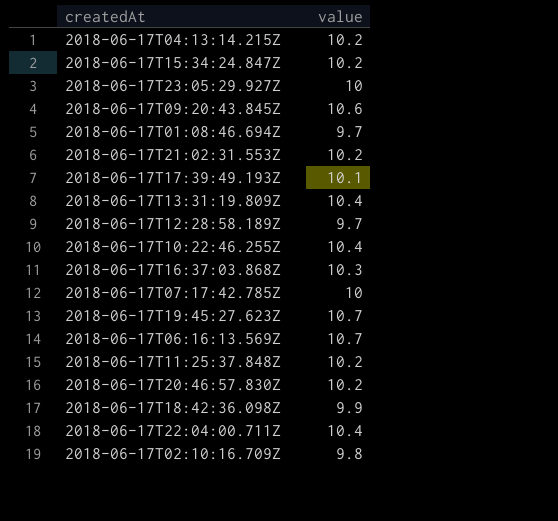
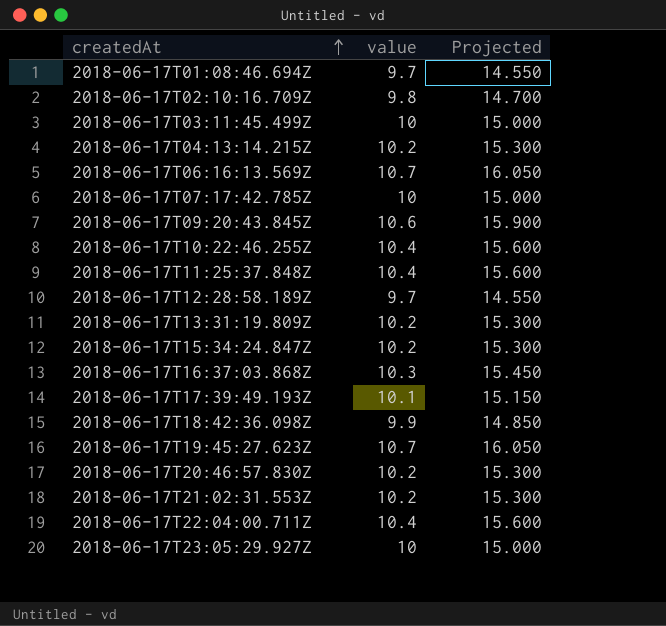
row order: none -> createdAt ascending
column Projected | formula: none -> [value] * 1.5
row 2018-06-17T03:11:45.499Z: none -> 10 | 15.000
2018-06-17T11:25:37.848Z | value: 10.2 -> 10.4
2018-06-17T13:31:19.809Z | value: 10.4 -> 10.2

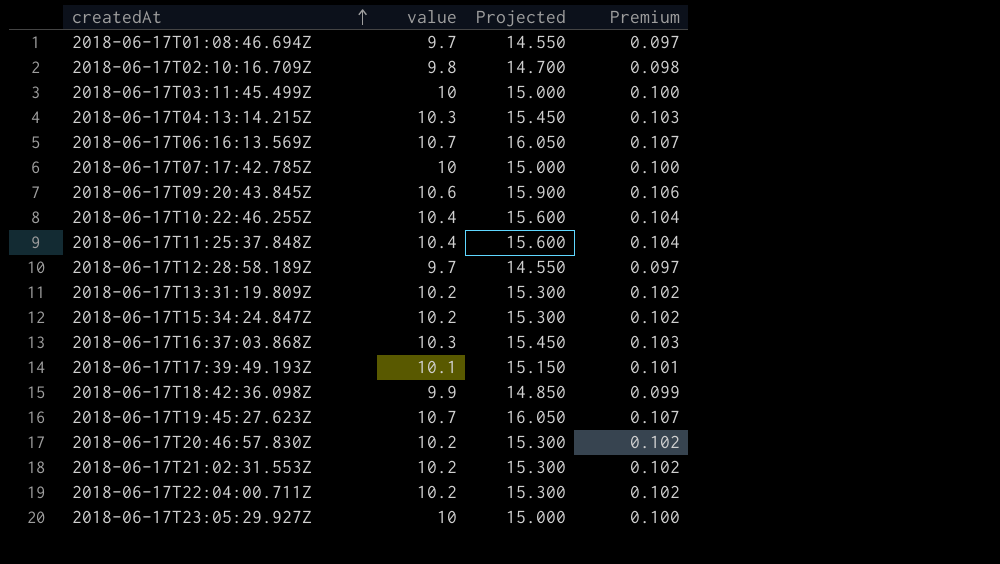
column Premium | formula: none -> [value] * 0.01
2018-06-17T04:13:14.215Z | value: 10.2 -> 10.3
2018-06-17T04:13:14.215Z | Projected: 15.300 -> 15.450
2018-06-17T22:04:00.711Z | value: 10.4 -> 10.2
2018-06-17T22:04:00.711Z | Projected: 15.600 -> 15.300

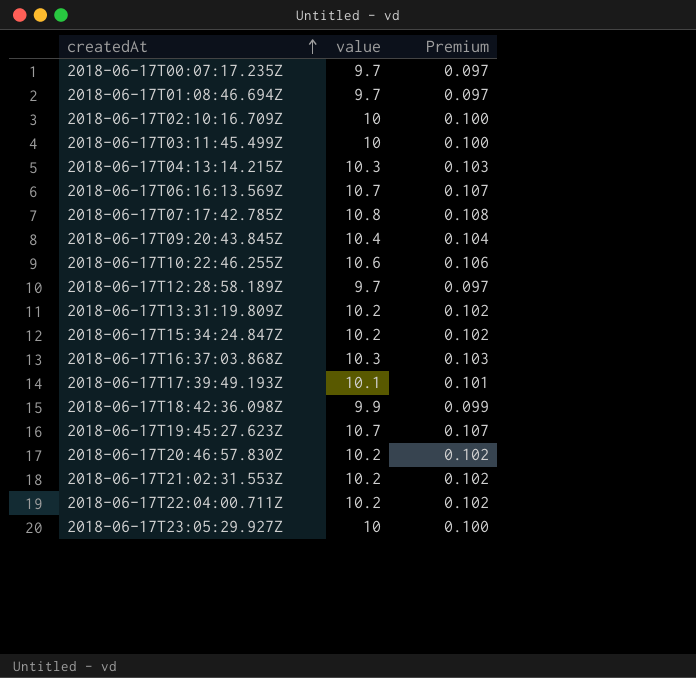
column Projected | formula: [value] * 1.5 -> none
row 2018-06-17T11:25:37.848Z: 10.4 | 15.600 | 0.104 -> none
row 2018-06-17T00:07:17.235Z: none -> 9.7 | 0.097
2018-06-17T02:10:16.709Z | value: 9.8 -> 10
2018-06-17T02:10:16.709Z | Premium: 0.098 -> 0.100
2018-06-17T07:17:42.785Z | value: 10 -> 10.8
2018-06-17T07:17:42.785Z | Premium: 0.100 -> 0.108
2018-06-17T09:20:43.845Z | value: 10.6 -> 10.4
2018-06-17T09:20:43.845Z | Premium: 0.106 -> 0.104
2018-06-17T10:22:46.255Z | value: 10.4 -> 10.6
2018-06-17T10:22:46.255Z | Premium: 0.104 -> 0.106

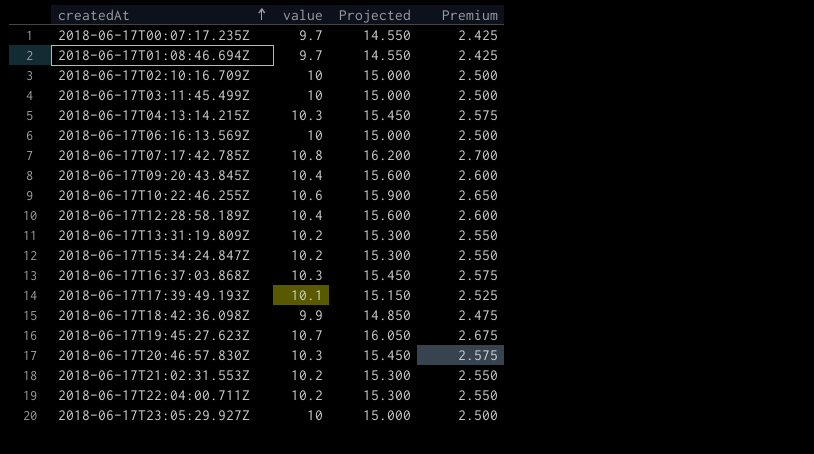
column Projected | formula: none -> [value] * 1.5
column Premium | formula: [value] * 0.01 -> [value] * 0.25
2018-06-17T06:16:13.569Z | value: 10.7 -> 10
2018-06-17T12:28:58.189Z | value: 9.7 -> 10.4
2018-06-17T20:46:57.830Z | value: 10.2 -> 10.3

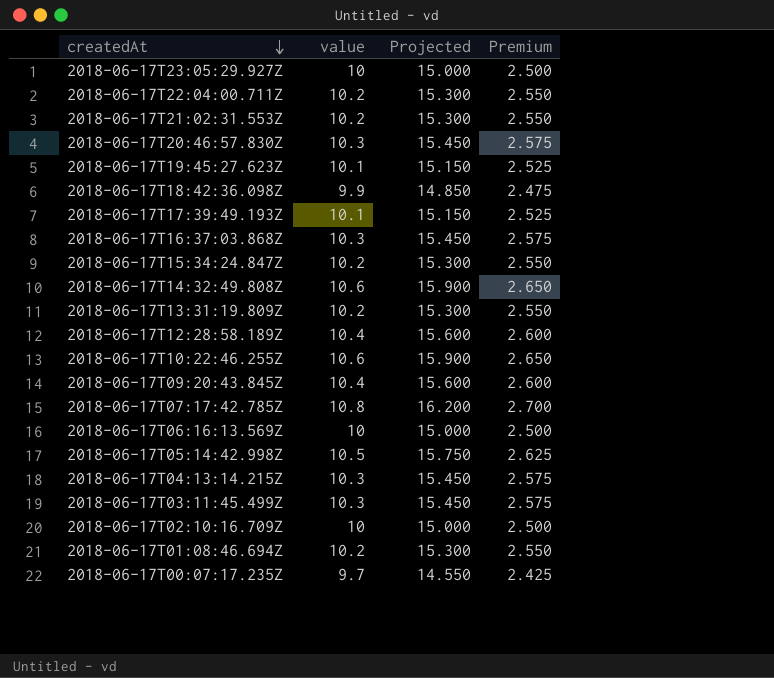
row order: createdAt ascending -> createdAt descending
2018-06-17T19:45:27.623Z | value: 10.7 -> 10.1
2018-06-17T19:45:27.623Z | Projected: 16.050 -> 15.150
2018-06-17T19:45:27.623Z | Premium: 2.675 -> 2.525
row 2018-06-17T14:32:49.808Z: none -> 10.6 | 15.900 | 2.650
row 2018-06-17T05:14:42.998Z: none -> 10.5 | 15.750 | 2.625
2018-06-17T03:11:45.499Z | value: 10 -> 10.3
2018-06-17T03:11:45.499Z | Projected: 15.000 -> 15.450
2018-06-17T03:11:45.499Z | Premium: 2.500 -> 2.575
2018-06-17T01:08:46.694Z | value: 9.7 -> 10.2
2018-06-17T01:08:46.694Z | Projected: 14.550 -> 15.300
2018-06-17T01:08:46.694Z | Premium: 2.425 -> 2.550

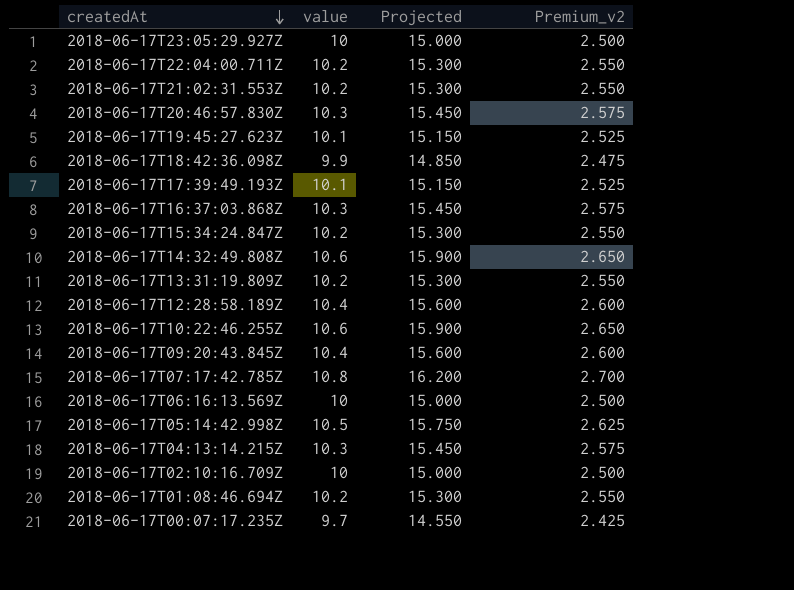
column name: Premium -> Premium_v2
row 2018-06-17T03:11:45.499Z: 10.3 | 15.450 | 2.575 -> none

